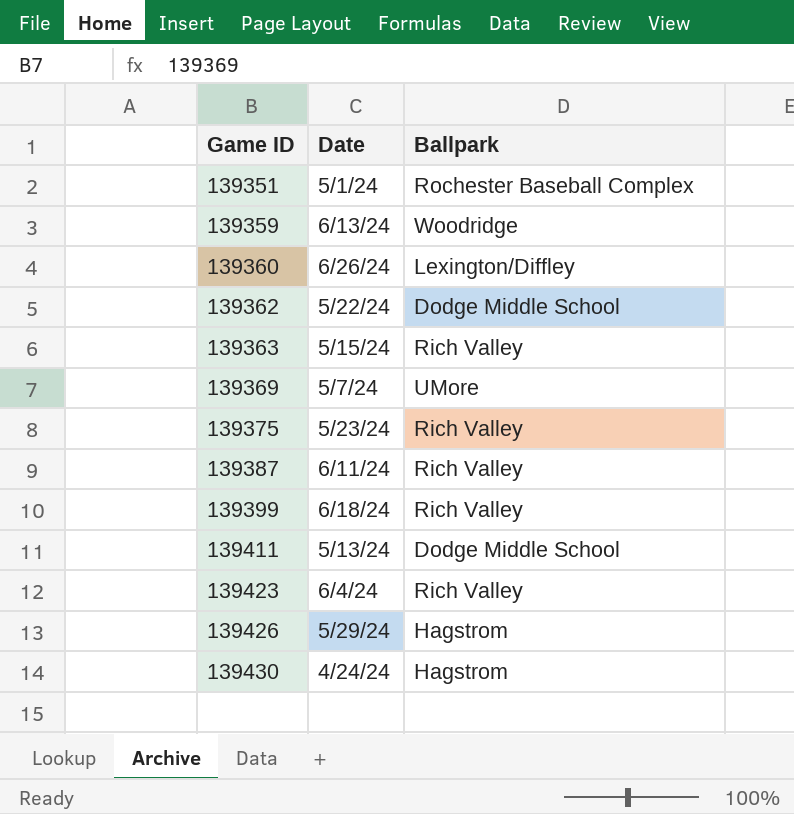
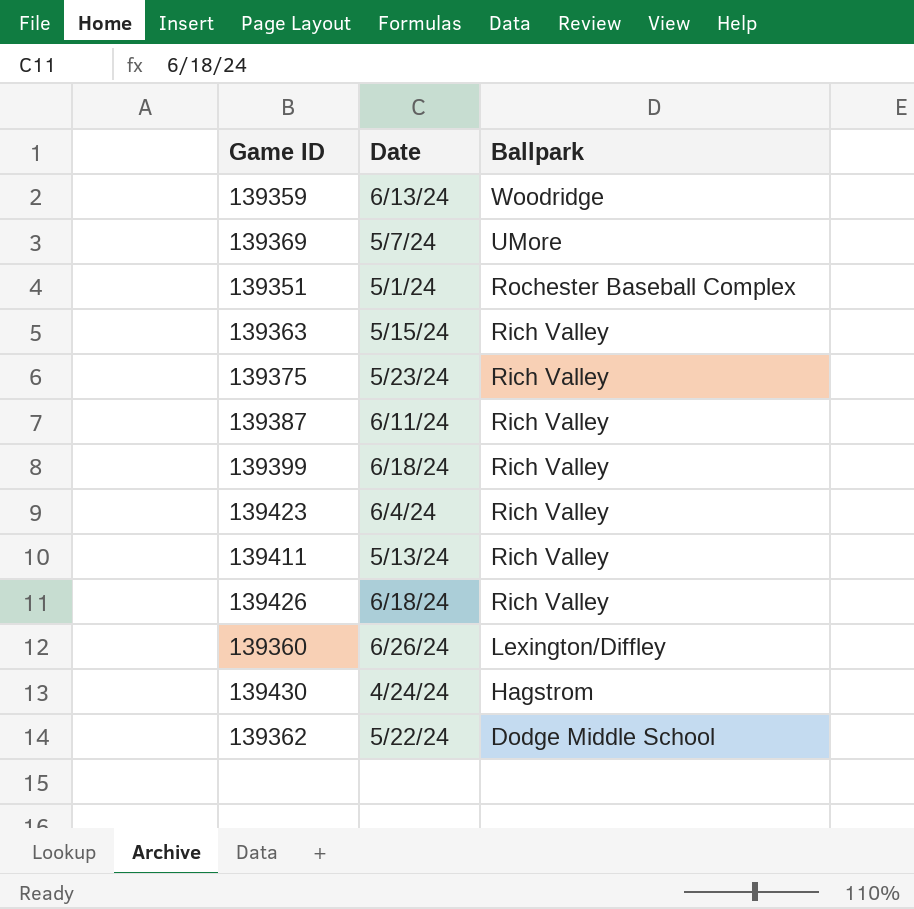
row order: Game ID ascending -> Ballpark descending
139411 | Ballpark: Dodge Middle School -> Rich Valley
139426 | Date: 5/29/24 -> 6/18/24
139426 | Ballpark: Hagstrom -> Rich Valley

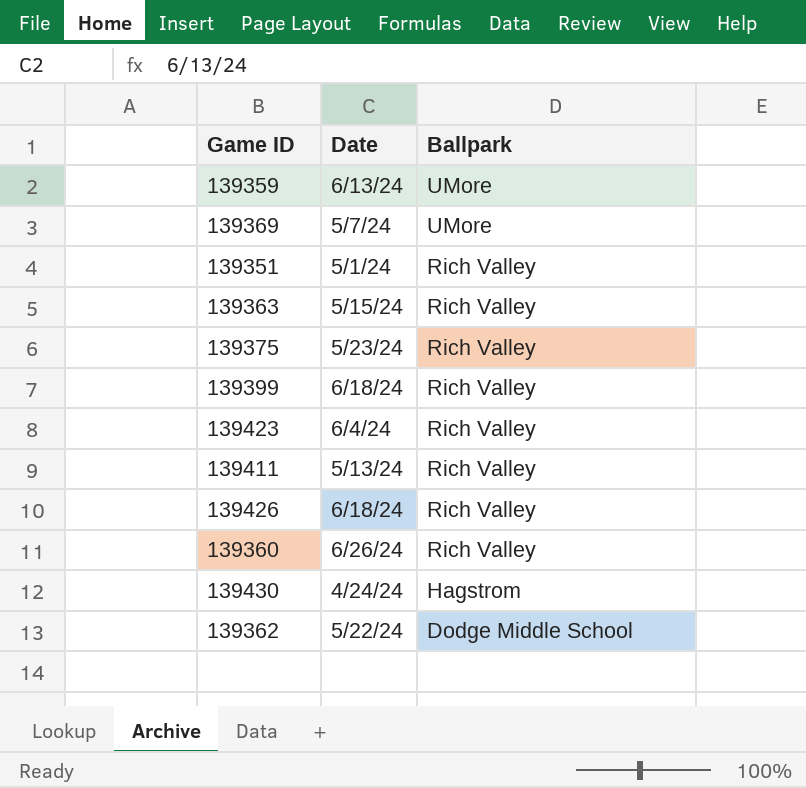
row 139387: 6/11/24 | Rich Valley -> none
139359 | Ballpark: Woodridge -> UMore
139351 | Ballpark: Rochester Baseball Complex -> Rich Valley
139360 | Ballpark: Lexington/Diffley -> Rich Valley

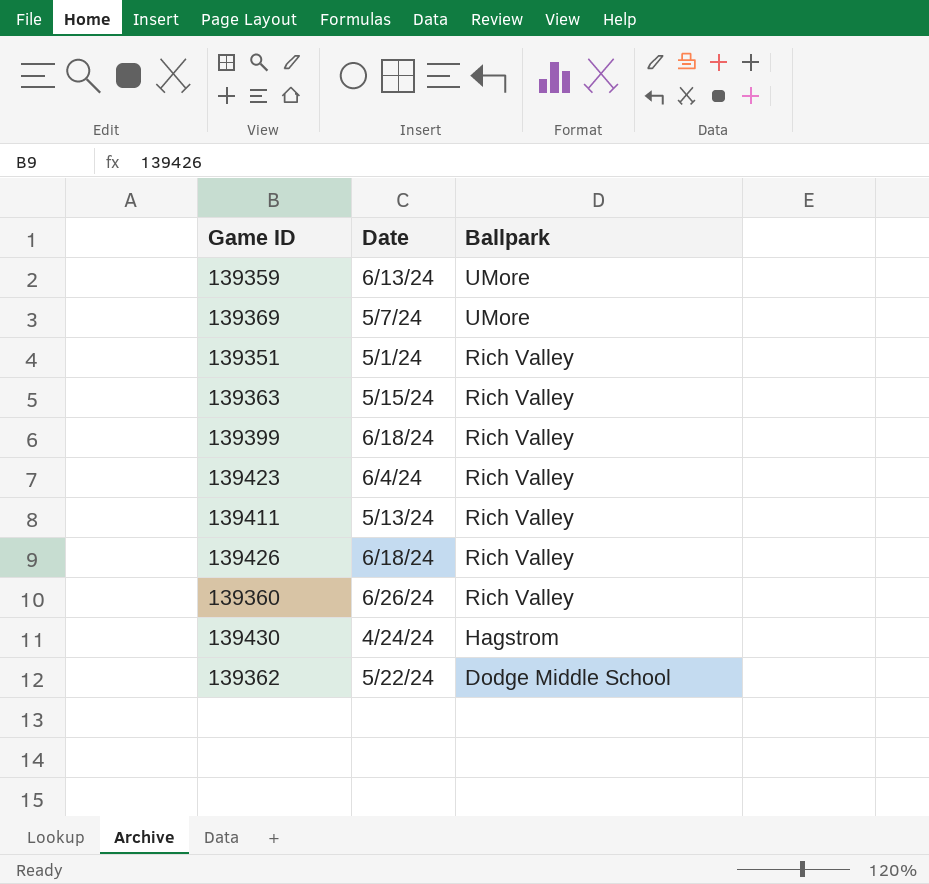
row 139375: 5/23/24 | Rich Valley -> none

